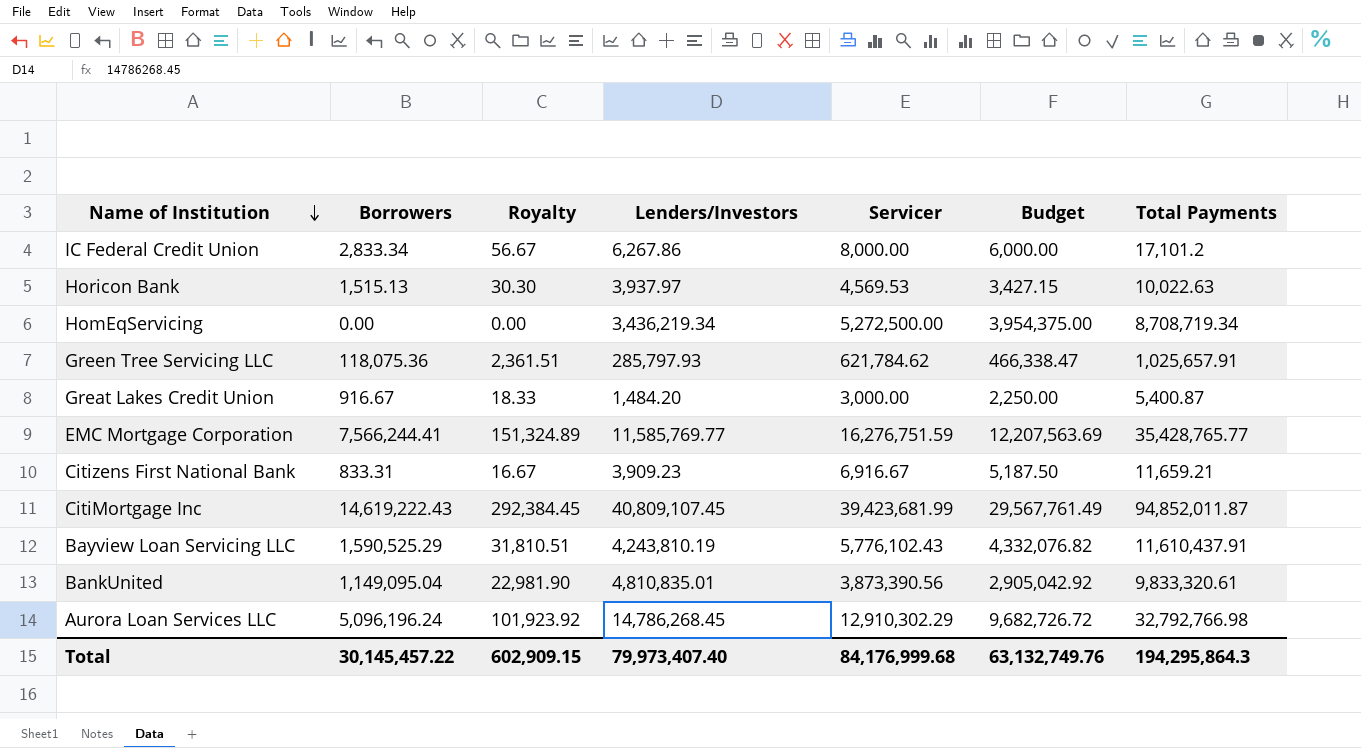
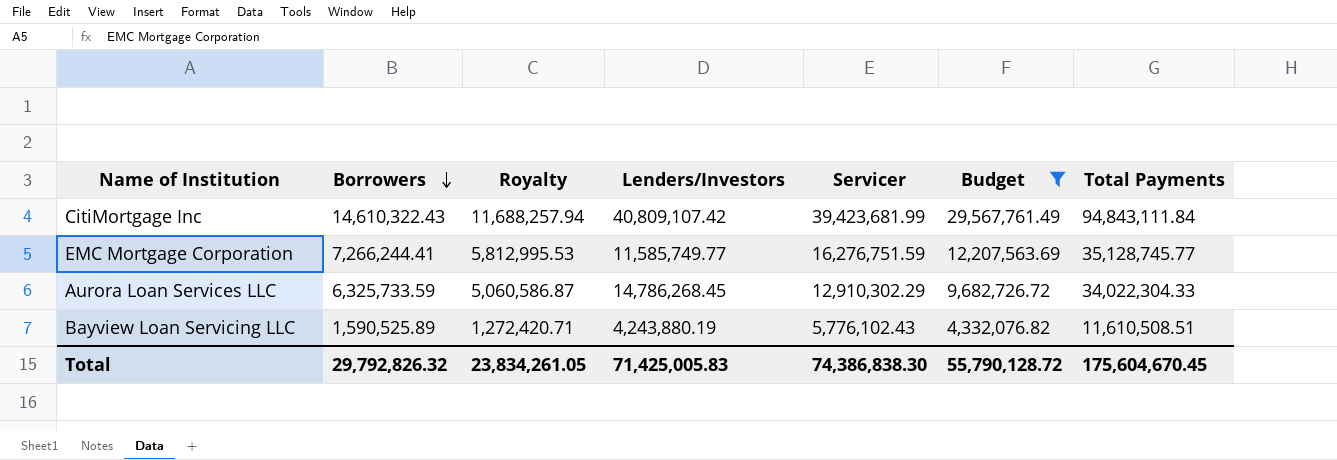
filter: none -> Budget >= 4,332,076.82
row order: Name of Institution descending -> Borrowers descending
column Royalty | formula: [Borrowers] * 0.02 -> [Borrowers] * 0.8
CitiMortgage Inc | Borrowers: 14,619,222.43 -> 14,610,322.43
CitiMortgage Inc | Lenders/Investors: 40,809,107.45 -> 40,809,107.42
CitiMortgage Inc | Total Payments: 94,852,011.87 -> 94,843,111.84
EMC Mortgage Corporation | Borrowers: 7,566,244.41 -> 7,266,244.41
EMC Mortgage Corporation | Lenders/Investors: 11,585,769.77 -> 11,585,749.77
EMC Mortgage Corporation | Total Payments: 35,428,765.77 -> 35,128,745.77
Aurora Loan Services LLC | Borrowers: 5,096,196.24 -> 6,325,733.59
Aurora Loan Services LLC | Total Payments: 32,792,766.98 -> 34,022,304.33
Bayview Loan Servicing LLC | Borrowers: 1,590,525.29 -> 1,590,525.89
Bayview Loan Servicing LLC | Lenders/Investors: 4,243,810.19 -> 4,243,880.19
Bayview Loan Servicing LLC | Total Payments: 11,610,437.91 -> 11,610,508.51
Total | Borrowers: 30,145,457.22 -> 29,792,826.32
Total | Royalty: 602,909.15 -> 23,834,261.05
Total | Lenders/Investors: 79,973,407.40 -> 71,425,005.83
Total | Servicer: 84,176,999.68 -> 74,386,838.30
Total | Budget: 63,132,749.76 -> 55,790,128.72
Total | Total Payments: 194,295,864.3 -> 175,604,670.45

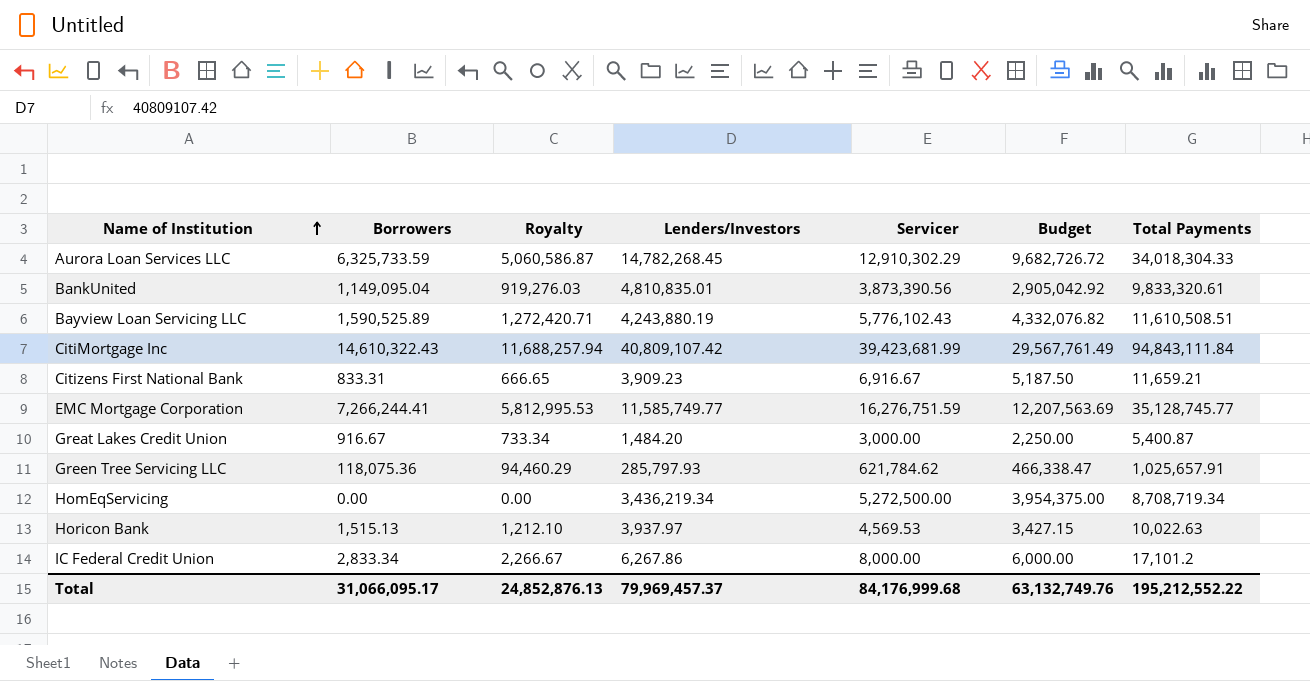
filter: Budget >= 4,332,076.82 -> none
row order: Borrowers descending -> Name of Institution ascending
Aurora Loan Services LLC | Lenders/Investors: 14,786,268.45 -> 14,782,268.45
Aurora Loan Services LLC | Total Payments: 34,022,304.33 -> 34,018,304.33
Total | Borrowers: 29,792,826.32 -> 31,066,095.17
Total | Royalty: 23,834,261.05 -> 24,852,876.13
Total | Lenders/Investors: 71,425,005.83 -> 79,969,457.37
Total | Servicer: 74,386,838.30 -> 84,176,999.68
Total | Budget: 55,790,128.72 -> 63,132,749.76
Total | Total Payments: 175,604,670.45 -> 195,212,552.22

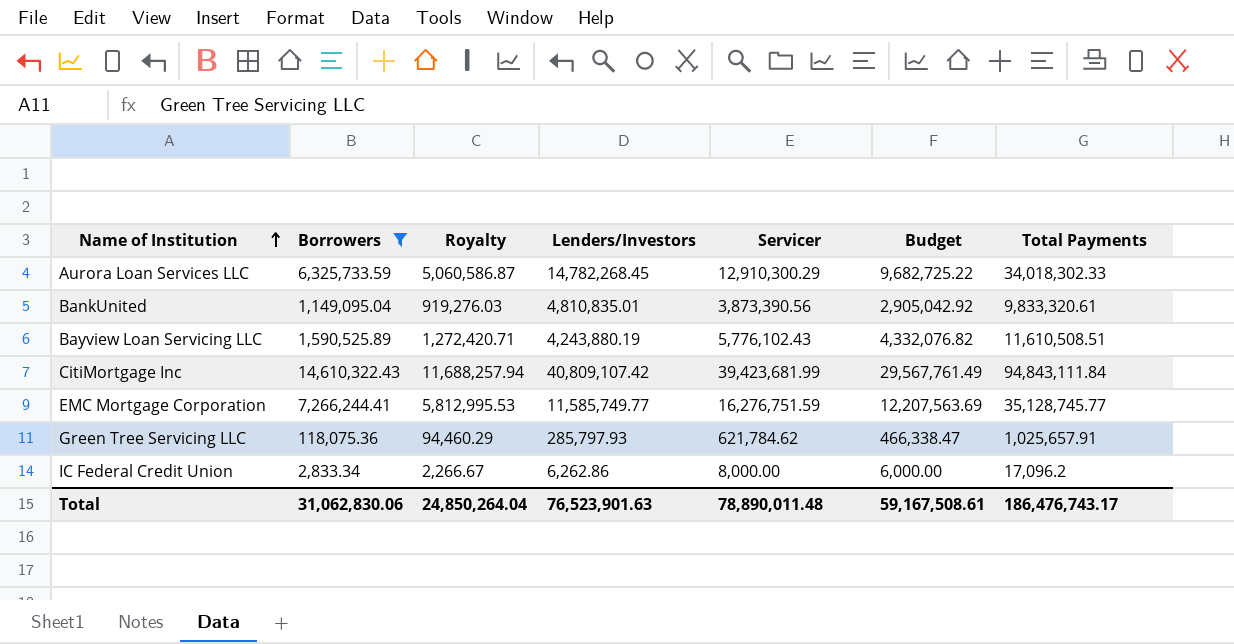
filter: none -> Borrowers >= 2,833.34
Aurora Loan Services LLC | Servicer: 12,910,302.29 -> 12,910,300.29
Aurora Loan Services LLC | Budget: 9,682,726.72 -> 9,682,725.22
Aurora Loan Services LLC | Total Payments: 34,018,304.33 -> 34,018,302.33
IC Federal Credit Union | Lenders/Investors: 6,267.86 -> 6,262.86
IC Federal Credit Union | Total Payments: 17,101.2 -> 17,096.2
Total | Borrowers: 31,066,095.17 -> 31,062,830.06
Total | Royalty: 24,852,876.13 -> 24,850,264.04
Total | Lenders/Investors: 79,969,457.37 -> 76,523,901.63
Total | Servicer: 84,176,999.68 -> 78,890,011.48
Total | Budget: 63,132,749.76 -> 59,167,508.61
Total | Total Payments: 195,212,552.22 -> 186,476,743.17

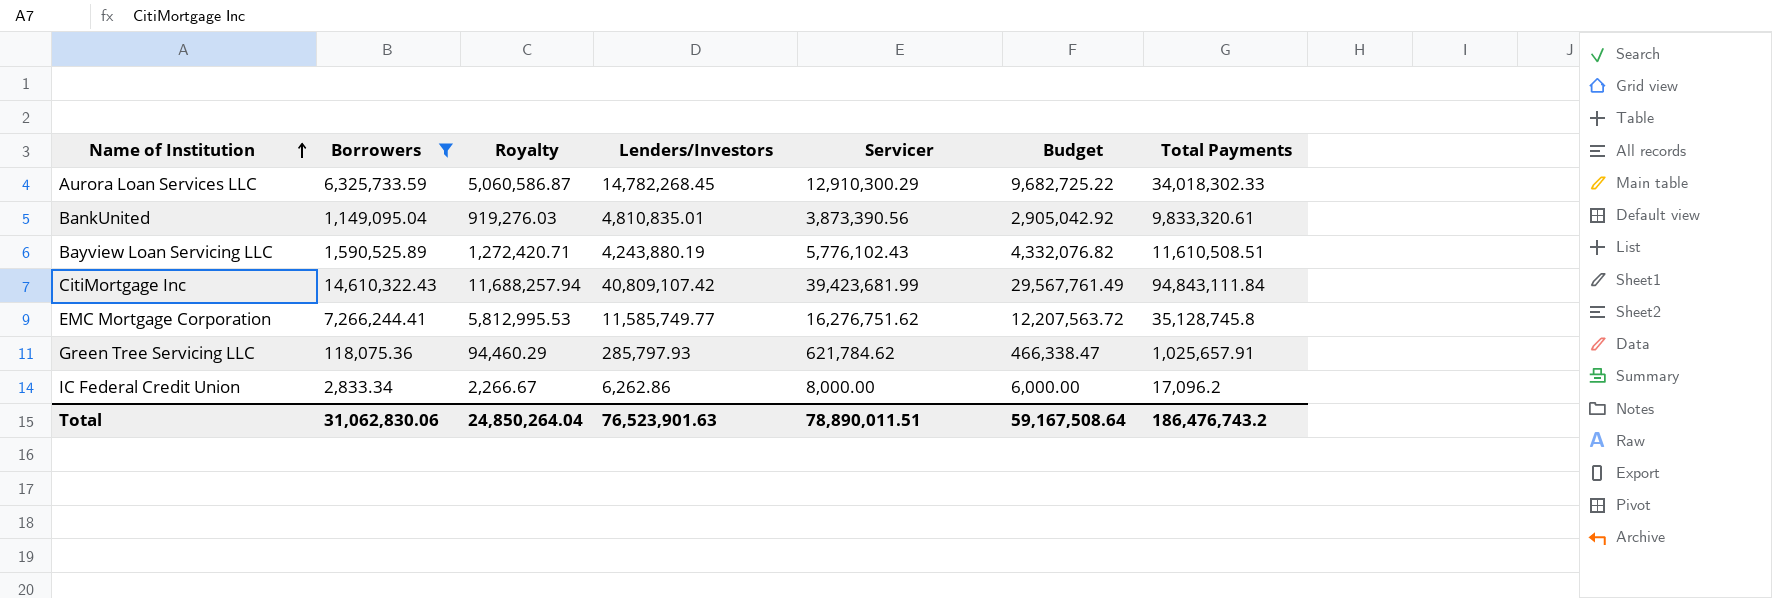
EMC Mortgage Corporation | Servicer: 16,276,751.59 -> 16,276,751.62
EMC Mortgage Corporation | Budget: 12,207,563.69 -> 12,207,563.72
EMC Mortgage Corporation | Total Payments: 35,128,745.77 -> 35,128,745.8
Total | Servicer: 78,890,011.48 -> 78,890,011.51
Total | Budget: 59,167,508.61 -> 59,167,508.64
Total | Total Payments: 186,476,743.17 -> 186,476,743.2

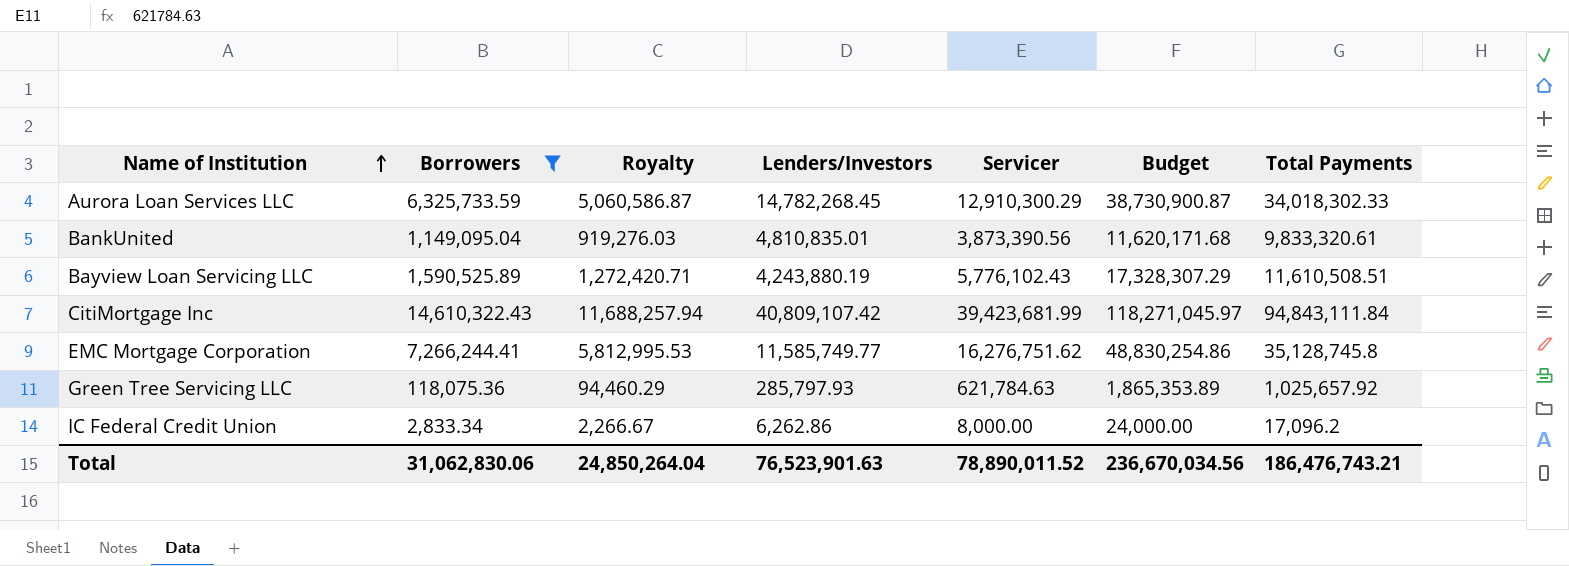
column Budget | formula: [Servicer] * 0.75 -> [Servicer] * 3
Green Tree Servicing LLC | Servicer: 621,784.62 -> 621,784.63
Green Tree Servicing LLC | Total Payments: 1,025,657.91 -> 1,025,657.92
Total | Servicer: 78,890,011.51 -> 78,890,011.52
Total | Budget: 59,167,508.64 -> 236,670,034.56
Total | Total Payments: 186,476,743.2 -> 186,476,743.21

